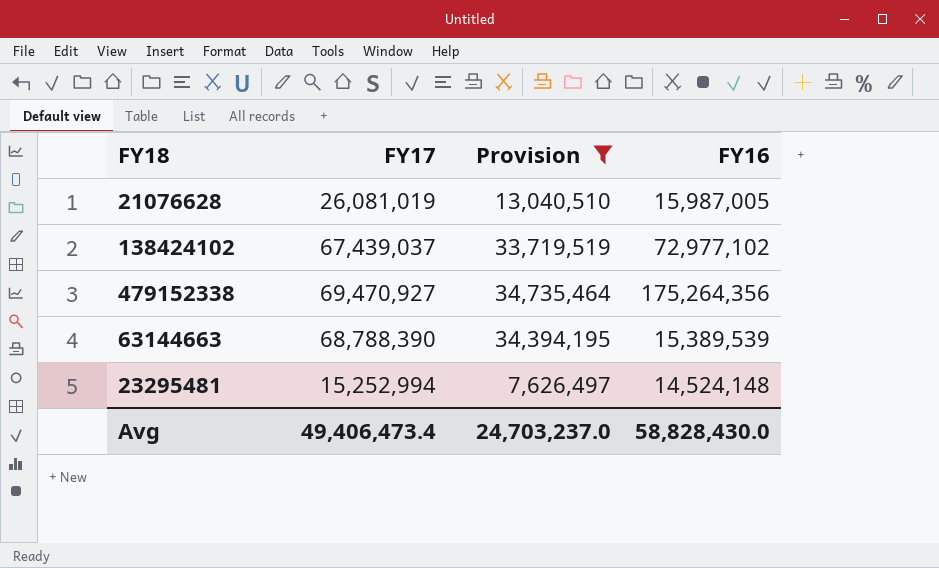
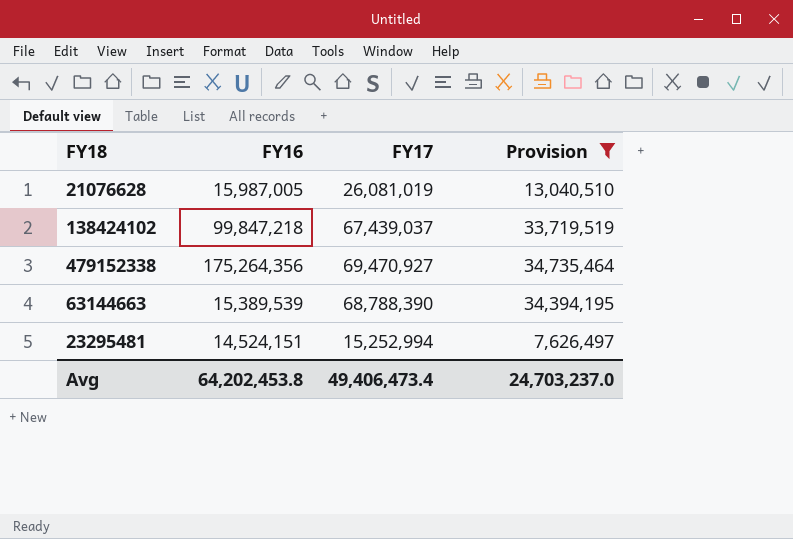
column FY16 | position: 4 -> 2
138424102 | FY16: 72,977,102 -> 99,847,218
23295481 | FY16: 14,524,148 -> 14,524,151
Avg | FY16: 58,828,430.0 -> 64,202,453.8

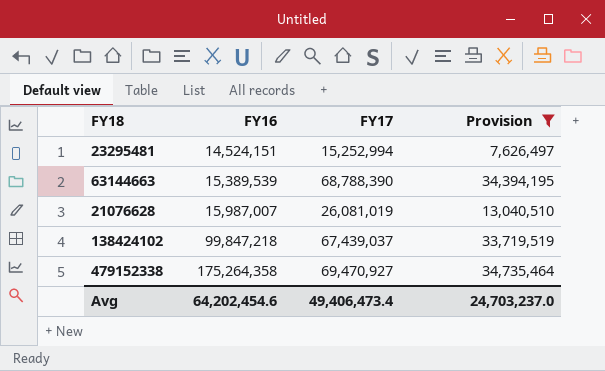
row order: none -> FY16 ascending
21076628 | FY16: 15,987,005 -> 15,987,007
479152338 | FY16: 175,264,356 -> 175,264,358
Avg | FY16: 64,202,453.8 -> 64,202,454.6

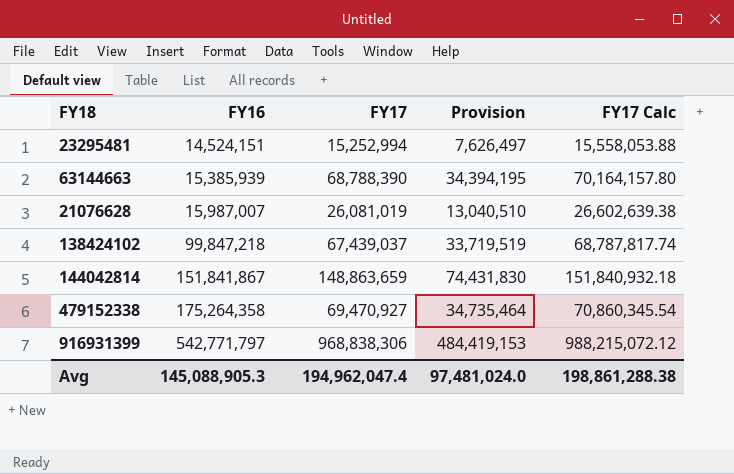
filter: Provision <= 34,735,464 -> none
column FY17 Calc | formula: none -> [FY17] * 1.02
63144663 | FY16: 15,389,539 -> 15,385,939
Avg | FY16: 64,202,454.6 -> 145,088,905.3
Avg | FY17: 49,406,473.4 -> 194,962,047.4
Avg | Provision: 24,703,237.0 -> 97,481,024.0

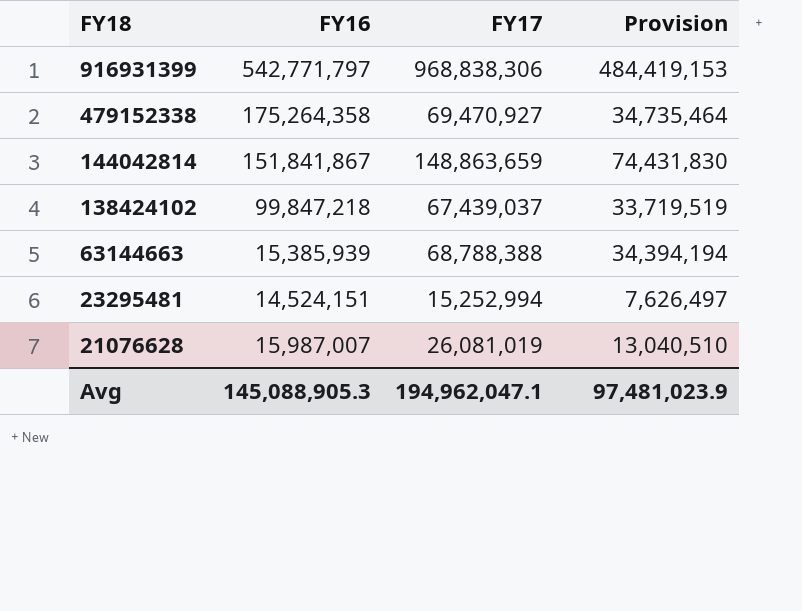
row order: FY16 ascending -> FY18 descending
column FY17 Calc | formula: [FY17] * 1.02 -> none
63144663 | FY17: 68,788,390 -> 68,788,388
63144663 | Provision: 34,394,195 -> 34,394,194
Avg | FY17: 194,962,047.4 -> 194,962,047.1
Avg | Provision: 97,481,024.0 -> 97,481,023.9

